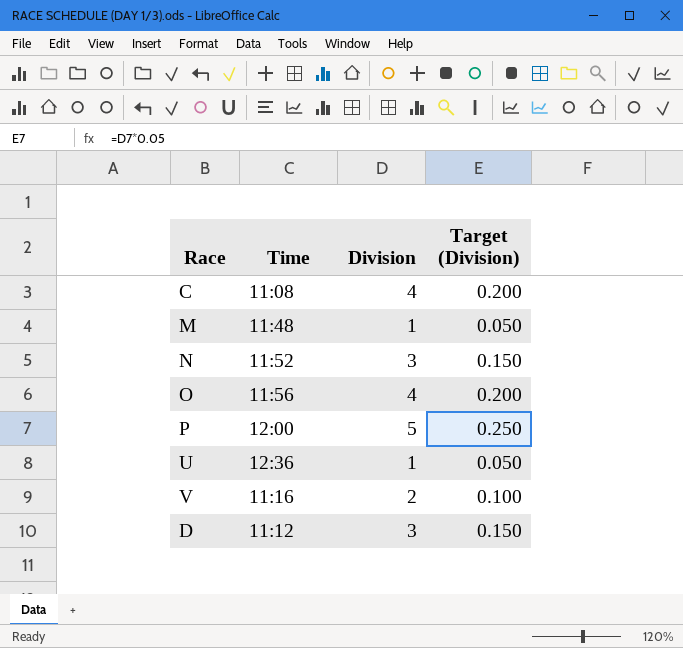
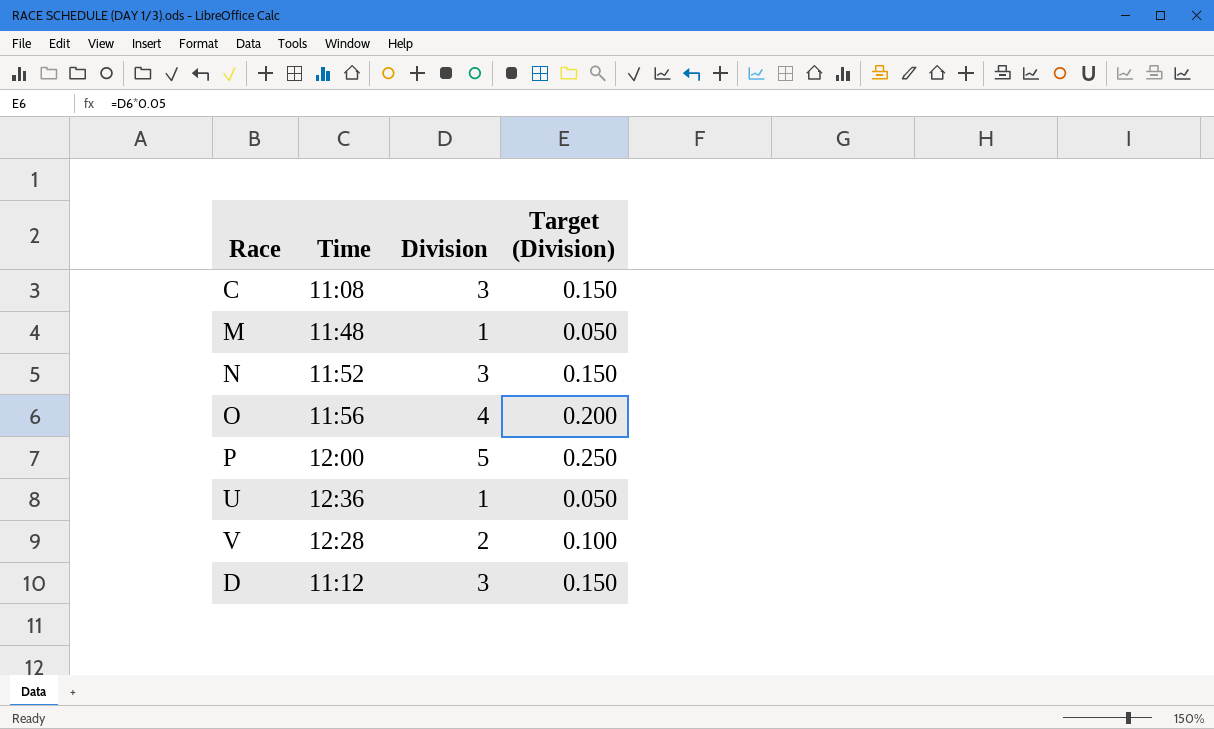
C | Division: 4 -> 3
C | Target (Division): 0.200 -> 0.150
V | Time: 11:16 -> 12:28

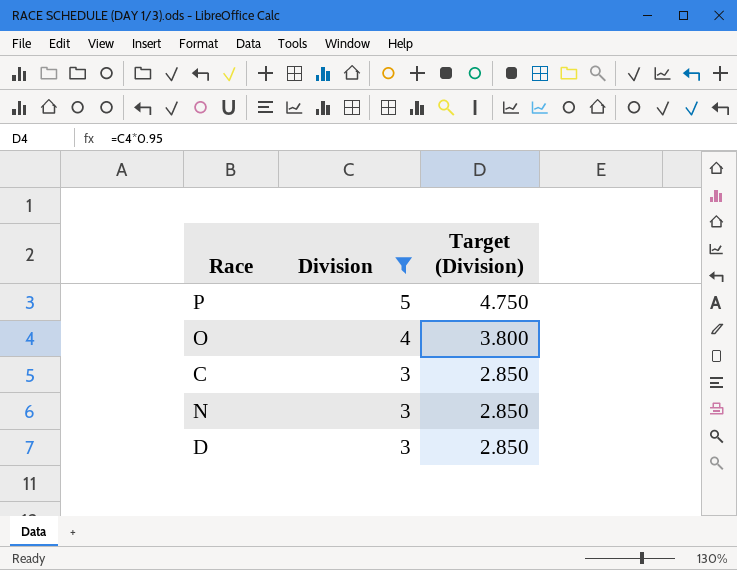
filter: none -> Division >= 3
row order: none -> Division descending
column Time | position: 2 -> none
column Target (Division) | formula: [Division] * 0.05 -> [Division] * 0.95

